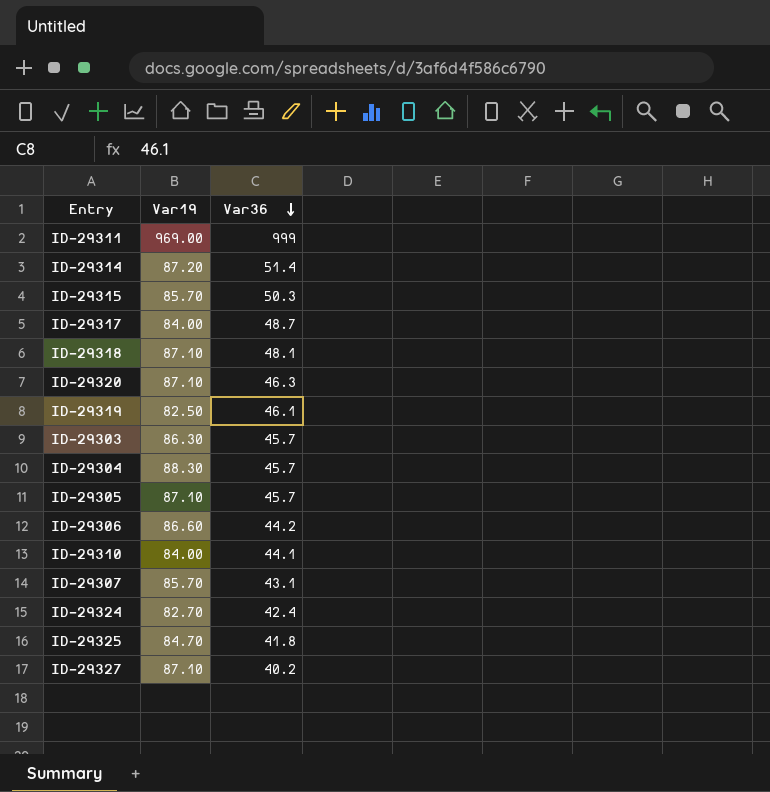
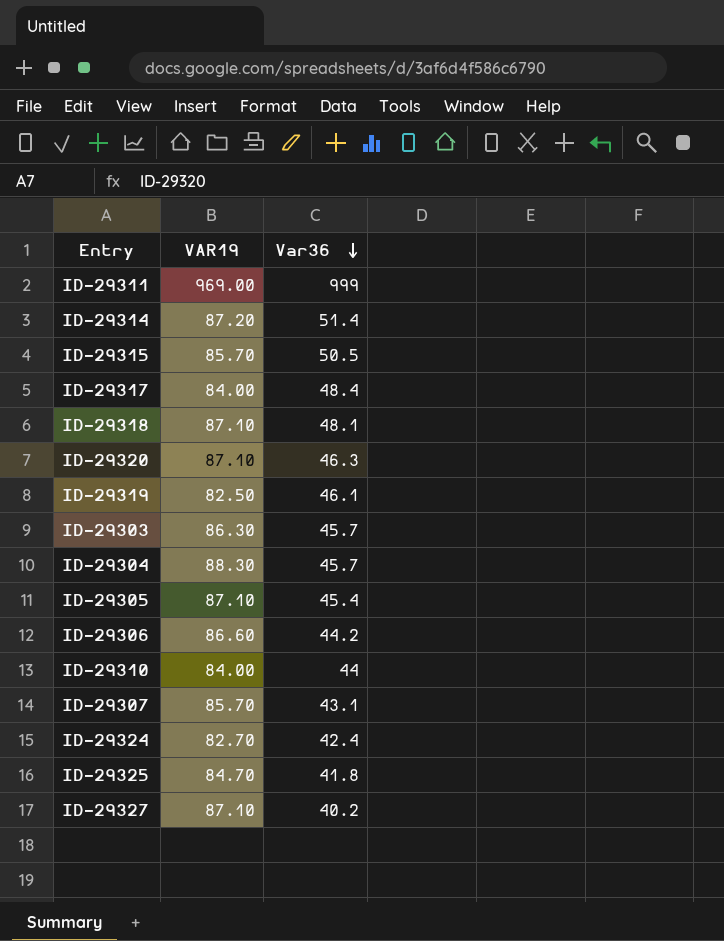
column name: Var19 -> VAR19
ID-29315 | Var36: 50.3 -> 50.5
ID-29317 | Var36: 48.7 -> 48.4
ID-29305 | Var36: 45.7 -> 45.4
ID-29310 | Var36: 44.1 -> 44

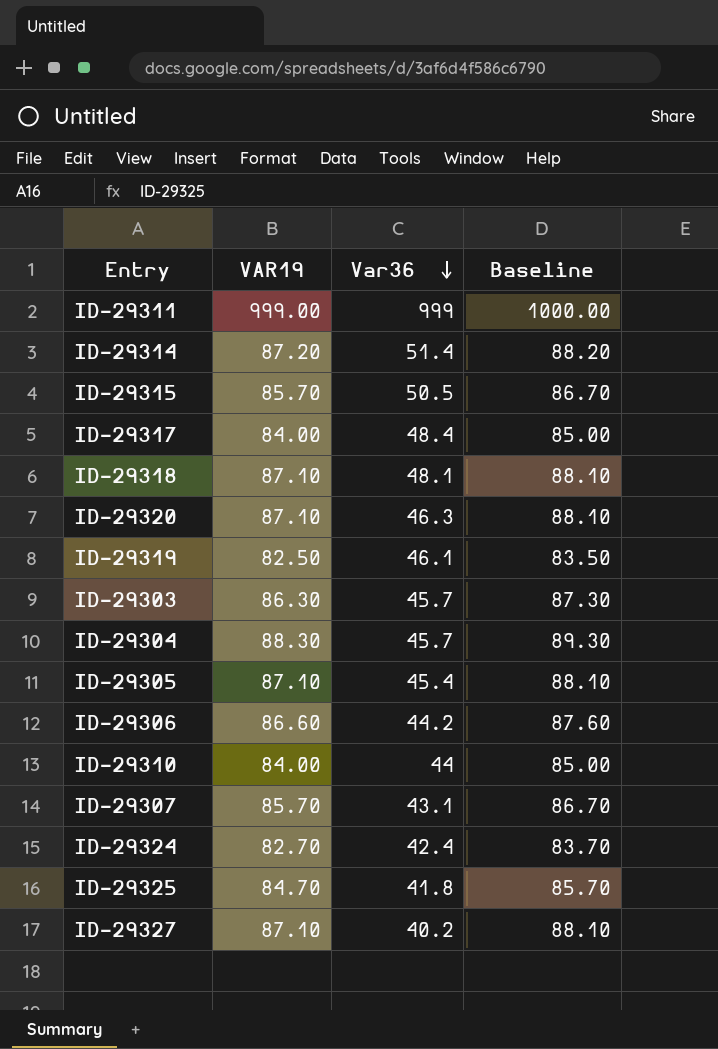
column Baseline | formula: none -> [VAR19] + 1
ID-29311 | VAR19: 969.00 -> 999.00

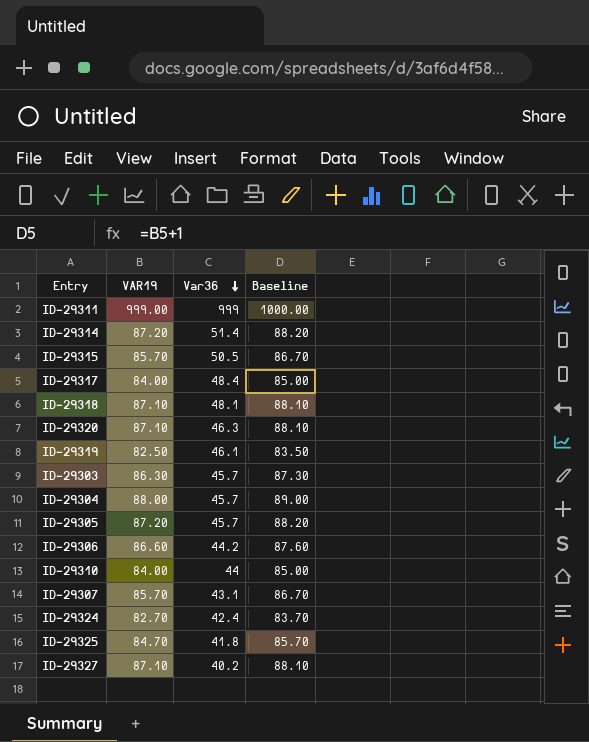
ID-29304 | VAR19: 88.30 -> 88.00
ID-29304 | Baseline: 89.30 -> 89.00
ID-29305 | VAR19: 87.10 -> 87.20
ID-29305 | Var36: 45.4 -> 45.7
ID-29305 | Baseline: 88.10 -> 88.20

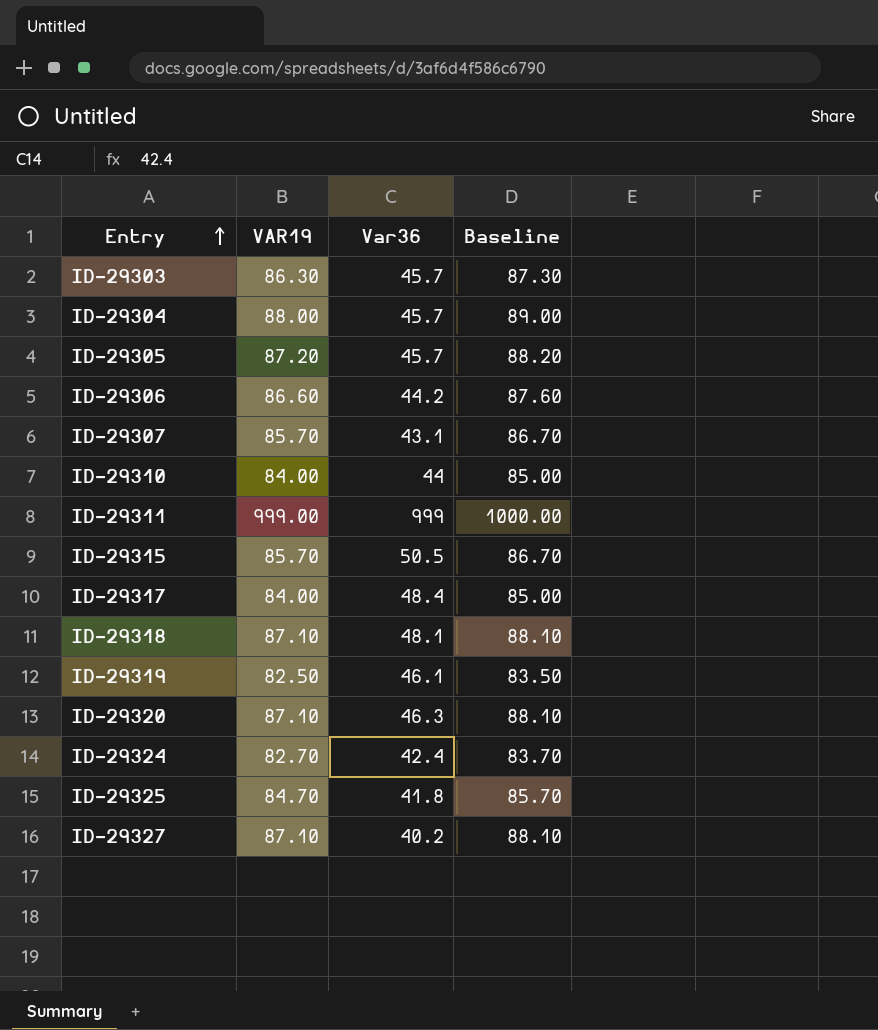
row order: Var36 descending -> Entry ascending
row ID-29314: 87.20 | 51.4 | 88.20 -> none

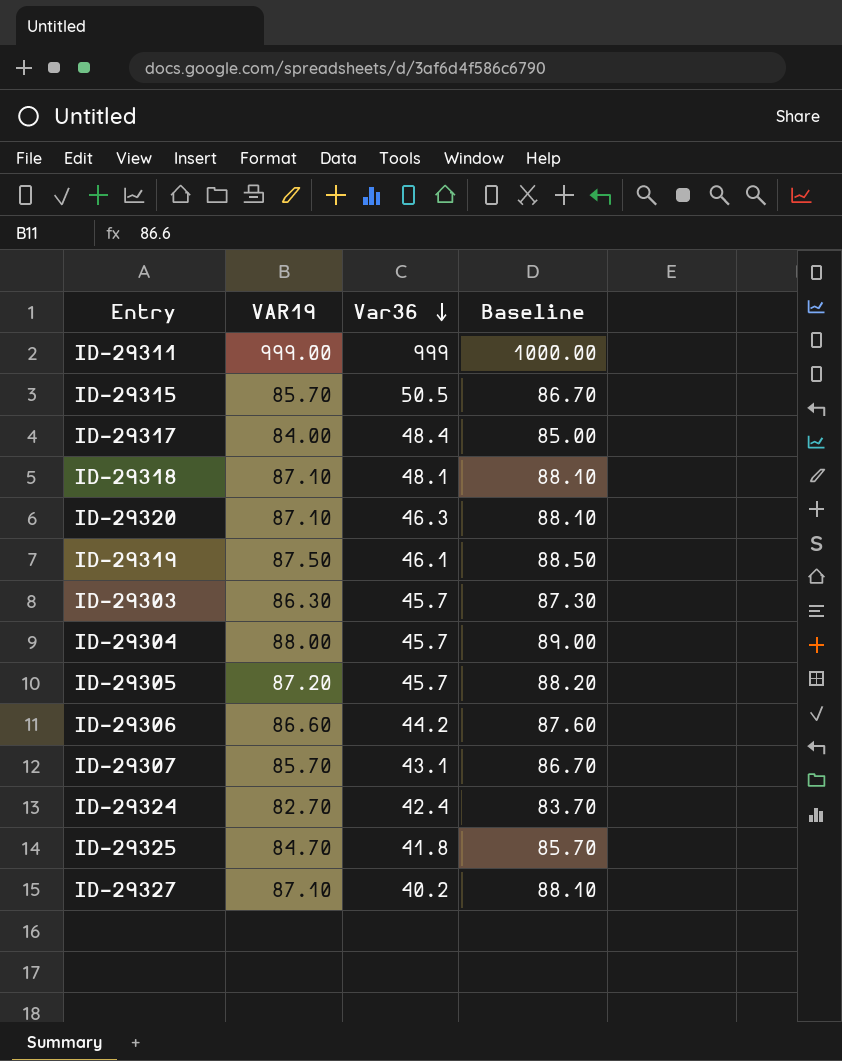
row order: Entry ascending -> Var36 descending
row ID-29310: 84.00 | 44 | 85.00 -> none
ID-29319 | VAR19: 82.50 -> 87.50
ID-29319 | Baseline: 83.50 -> 88.50

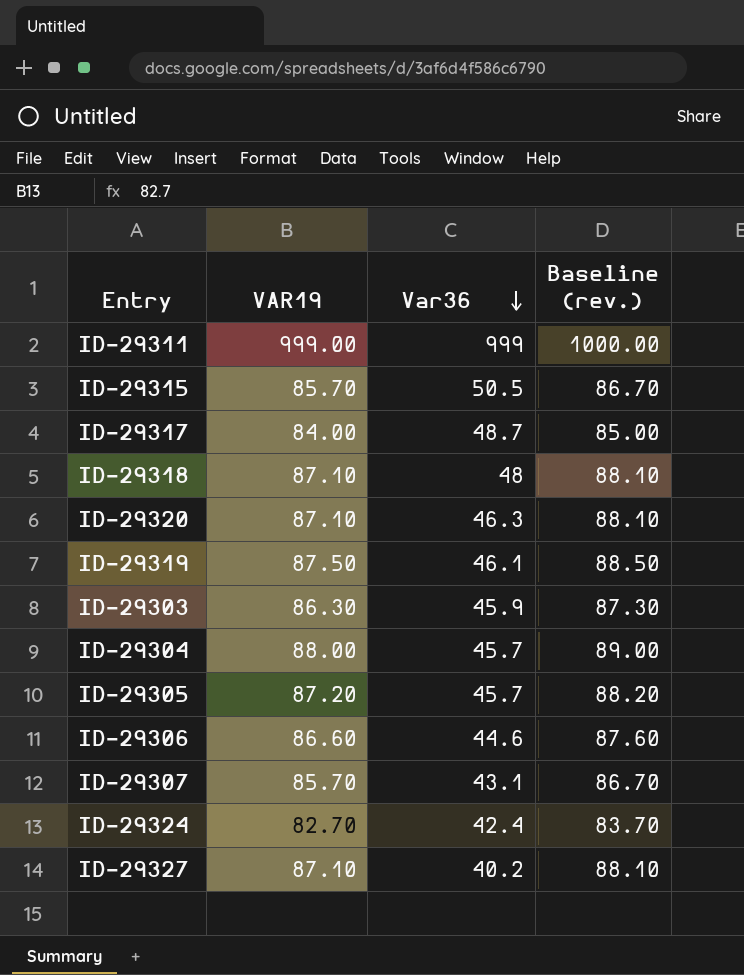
column name: Baseline -> Baseline (rev.)
row ID-29325: 84.70 | 41.8 | 85.70 -> none
ID-29317 | Var36: 48.4 -> 48.7
ID-29318 | Var36: 48.1 -> 48
ID-29303 | Var36: 45.7 -> 45.9
ID-29306 | Var36: 44.2 -> 44.6

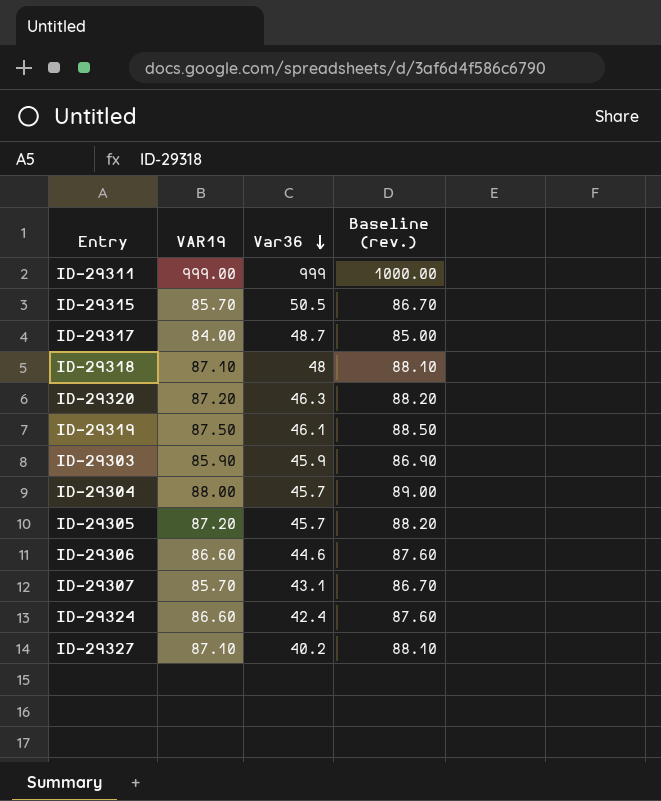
ID-29320 | VAR19: 87.10 -> 87.20
ID-29320 | Baseline (rev.): 88.10 -> 88.20
ID-29303 | VAR19: 86.30 -> 85.90
ID-29303 | Baseline (rev.): 87.30 -> 86.90
ID-29324 | VAR19: 82.70 -> 86.60
ID-29324 | Baseline (rev.): 83.70 -> 87.60

